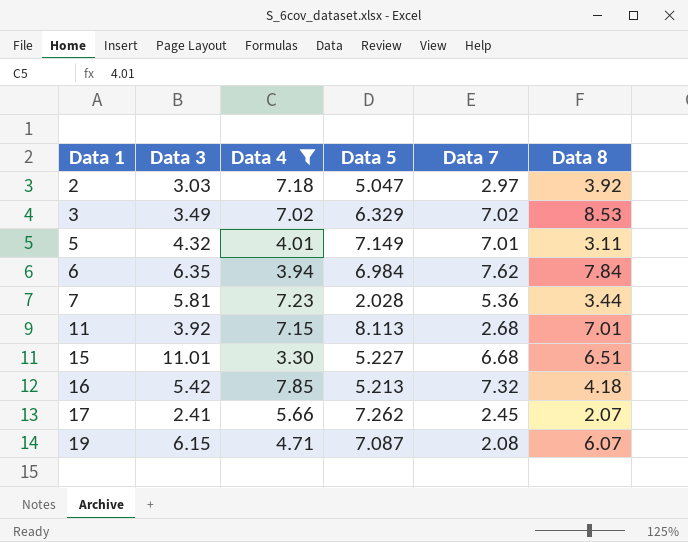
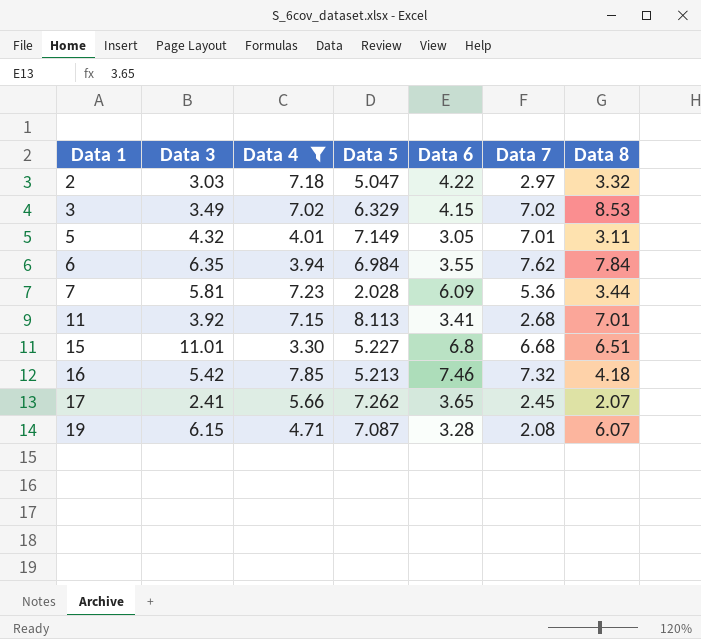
column Data 6 | position: none -> 5
2 | Data 8: 3.92 -> 3.32

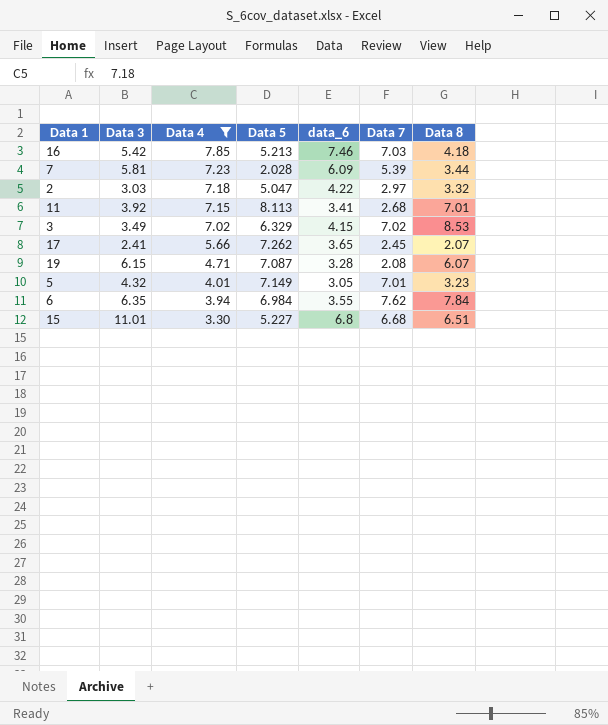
row order: Data 1 ascending -> Data 4 descending
column name: Data 6 -> data_6
16 | Data 7: 7.32 -> 7.03
7 | Data 7: 5.36 -> 5.39
5 | Data 8: 3.11 -> 3.23

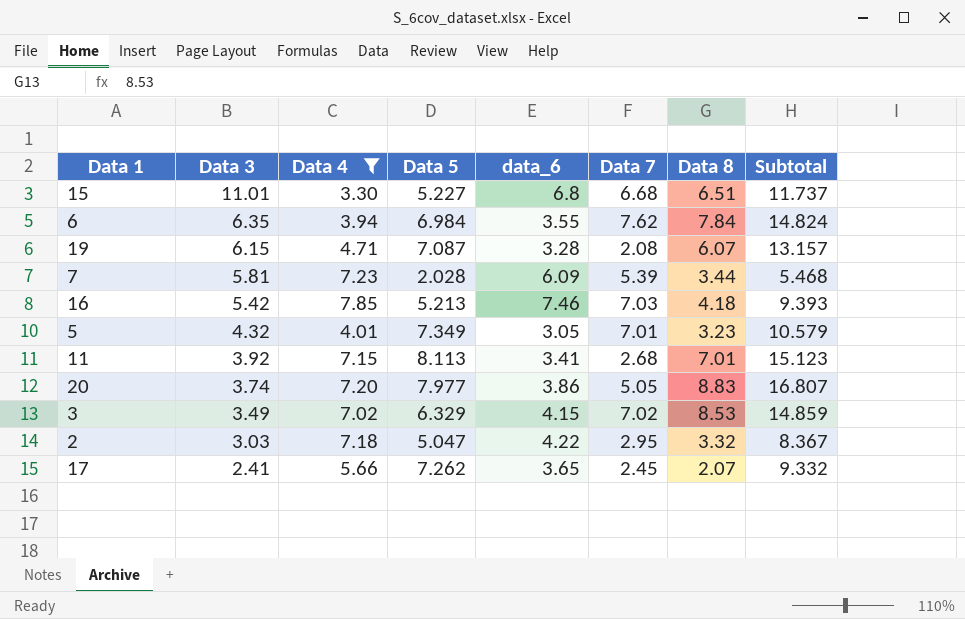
row order: Data 4 descending -> Data 3 descending
column Subtotal | formula: none -> [Data 5] + [Data 8]
5 | Data 5: 7.149 -> 7.349
row 20: none -> 3.74 | 7.20 | 7.977 | 3.86 | 5.05 | 8.83 | 16.807
2 | Data 7: 2.97 -> 2.95

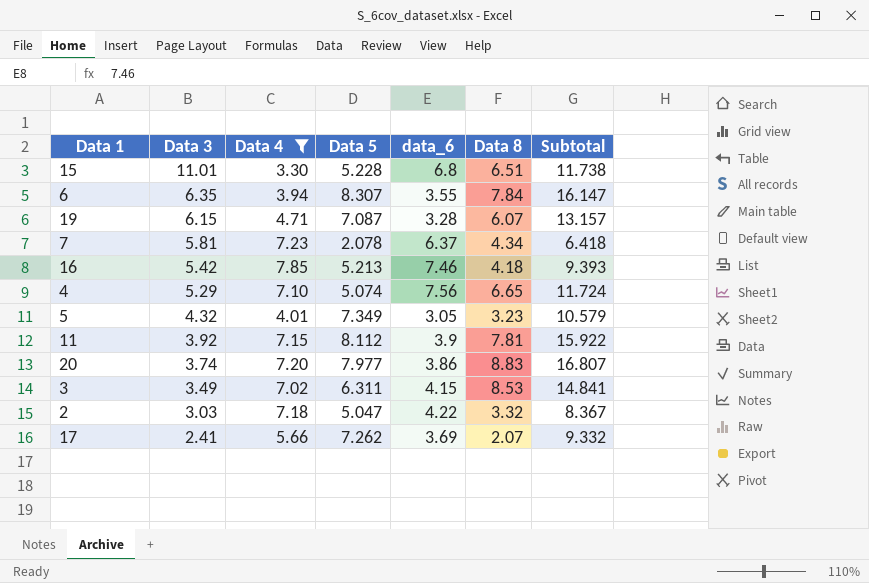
column Data 7 | position: 6 -> none
15 | Data 5: 5.227 -> 5.228
15 | Subtotal: 11.737 -> 11.738
6 | Data 5: 6.984 -> 8.307
6 | Subtotal: 14.824 -> 16.147
7 | Data 5: 2.028 -> 2.078
7 | data_6: 6.09 -> 6.37
7 | Data 8: 3.44 -> 4.34
7 | Subtotal: 5.468 -> 6.418
row 4: none -> 5.29 | 7.10 | 5.074 | 7.56 | 6.65 | 11.724
11 | Data 5: 8.113 -> 8.112
11 | data_6: 3.41 -> 3.9
11 | Data 8: 7.01 -> 7.81
11 | Subtotal: 15.123 -> 15.922
3 | Data 5: 6.329 -> 6.311
3 | Subtotal: 14.859 -> 14.841
17 | data_6: 3.65 -> 3.69

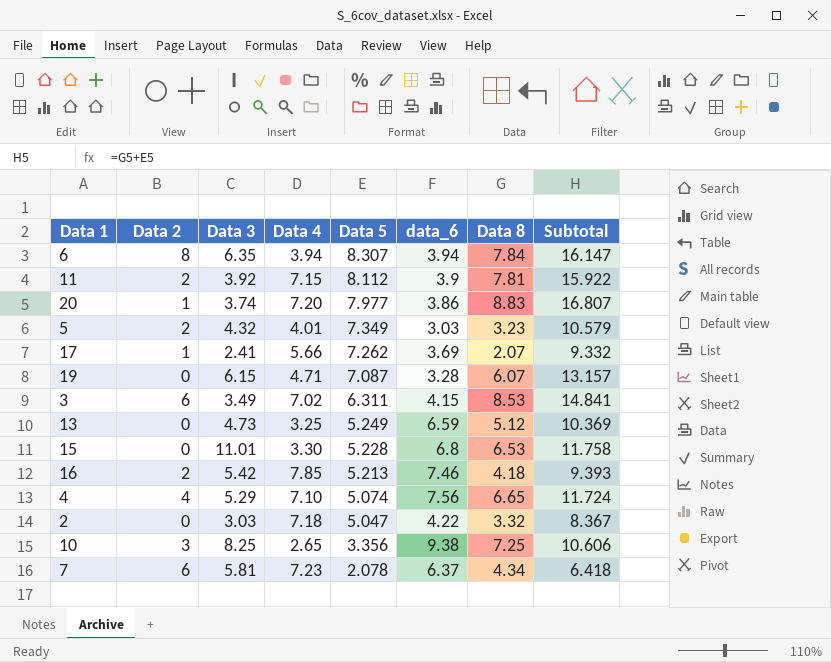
filter: Data 4 >= 3.30 -> none
row order: Data 3 descending -> Data 5 descending
column Data 2 | position: none -> 2
6 | data_6: 3.55 -> 3.94
5 | data_6: 3.05 -> 3.03
15 | Data 8: 6.51 -> 6.53
15 | Subtotal: 11.738 -> 11.758

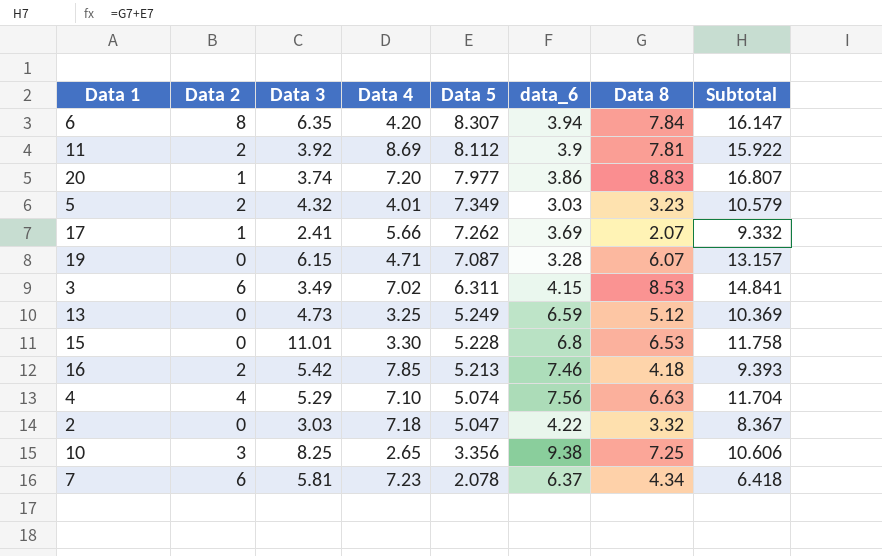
6 | Data 4: 3.94 -> 4.20
11 | Data 4: 7.15 -> 8.69
4 | Data 8: 6.65 -> 6.63
4 | Subtotal: 11.724 -> 11.704

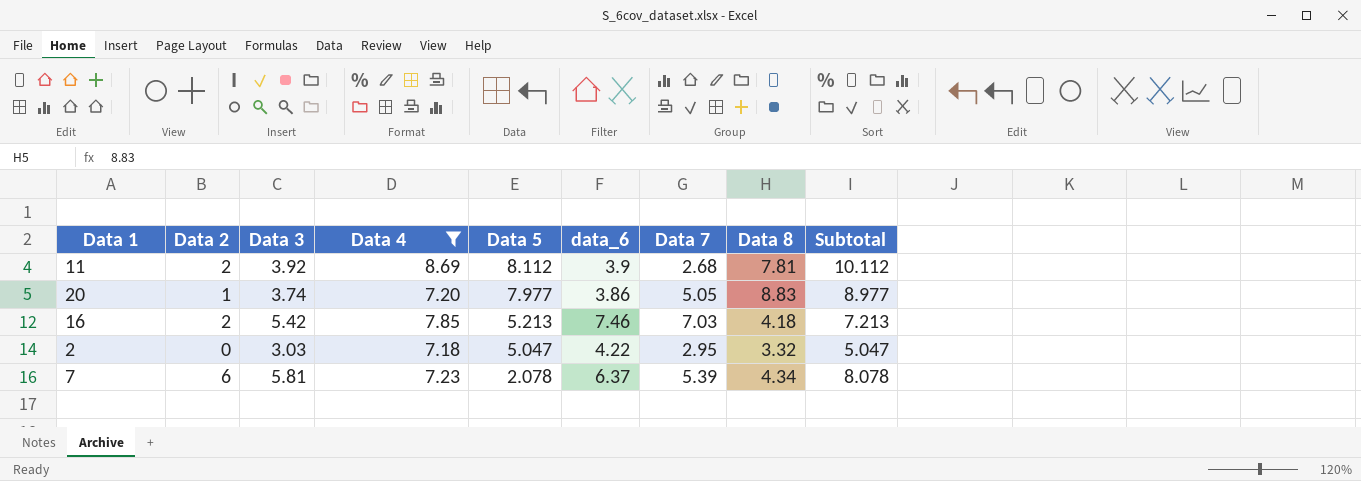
filter: none -> Data 4 >= 7.18
column Data 7 | position: none -> 7
column Subtotal | formula: [Data 5] + [Data 8] -> [Data 2] + [Data 5]

